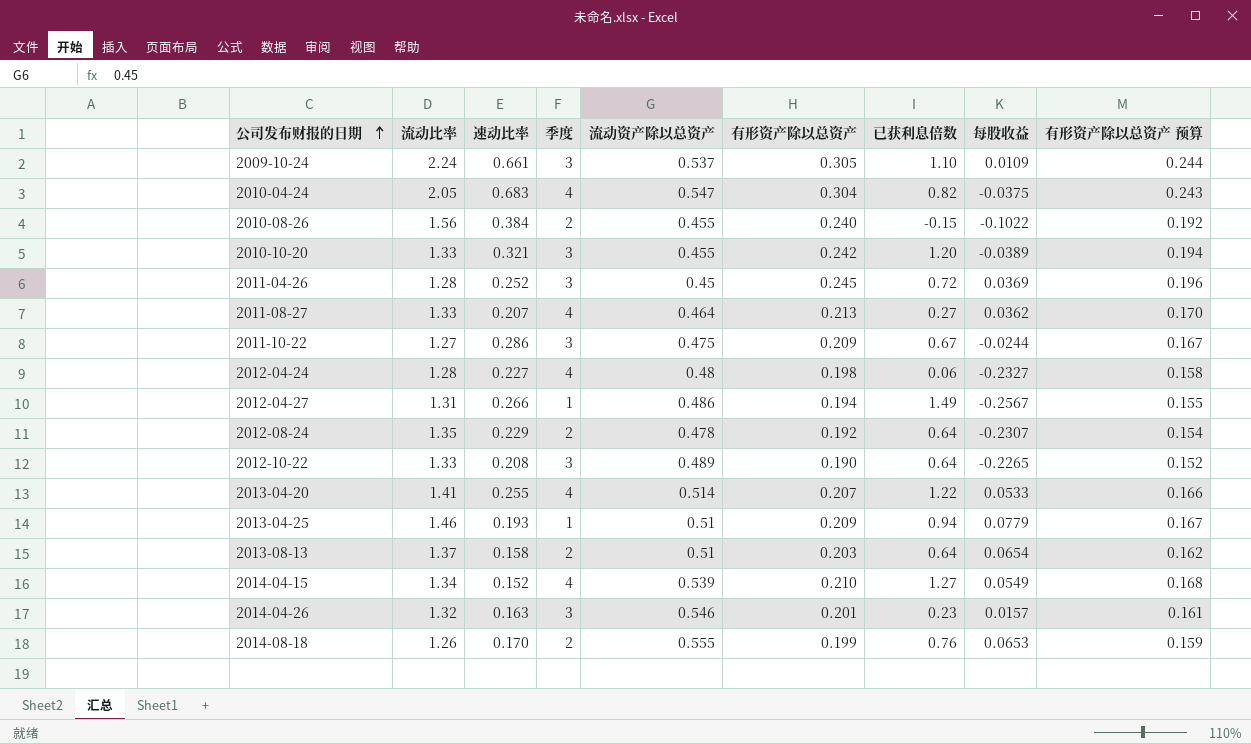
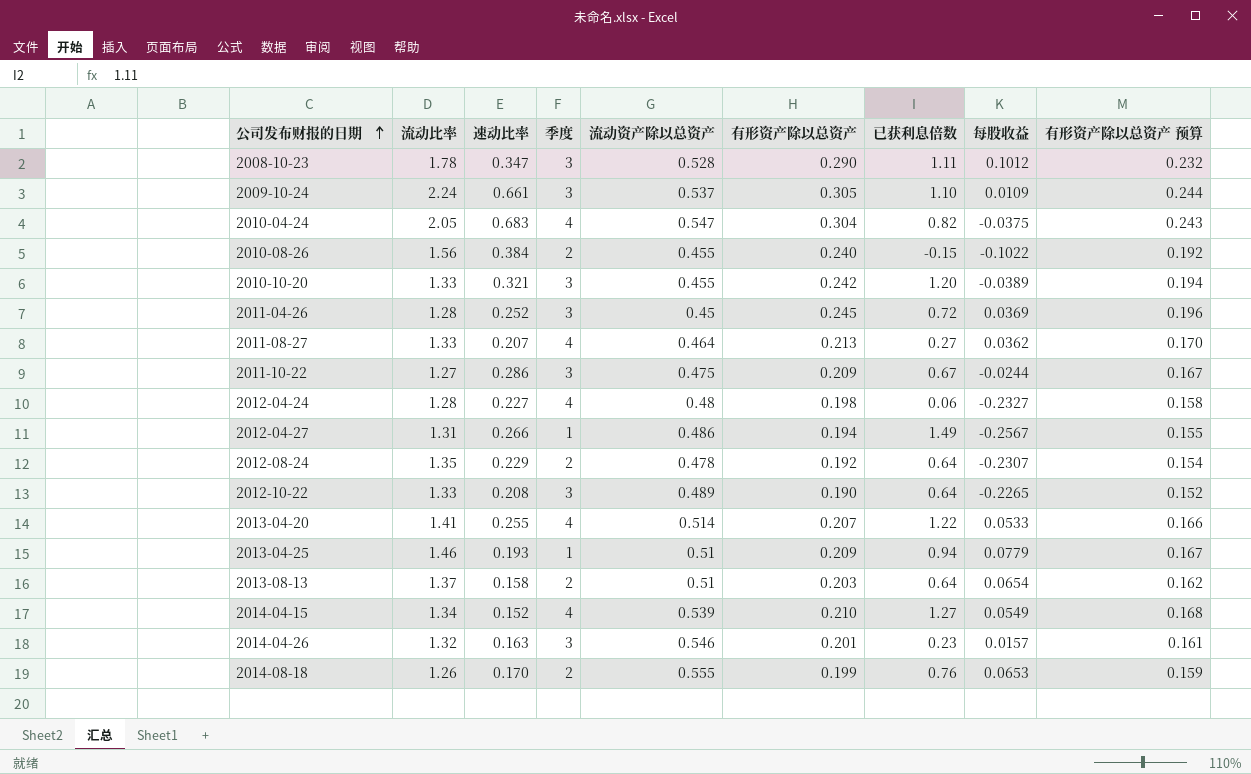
row 2008-10-23: none -> 1.78 | 0.347 | 3 | 0.528 | 0.290 | 1.11 | 0.1012 | 0.232

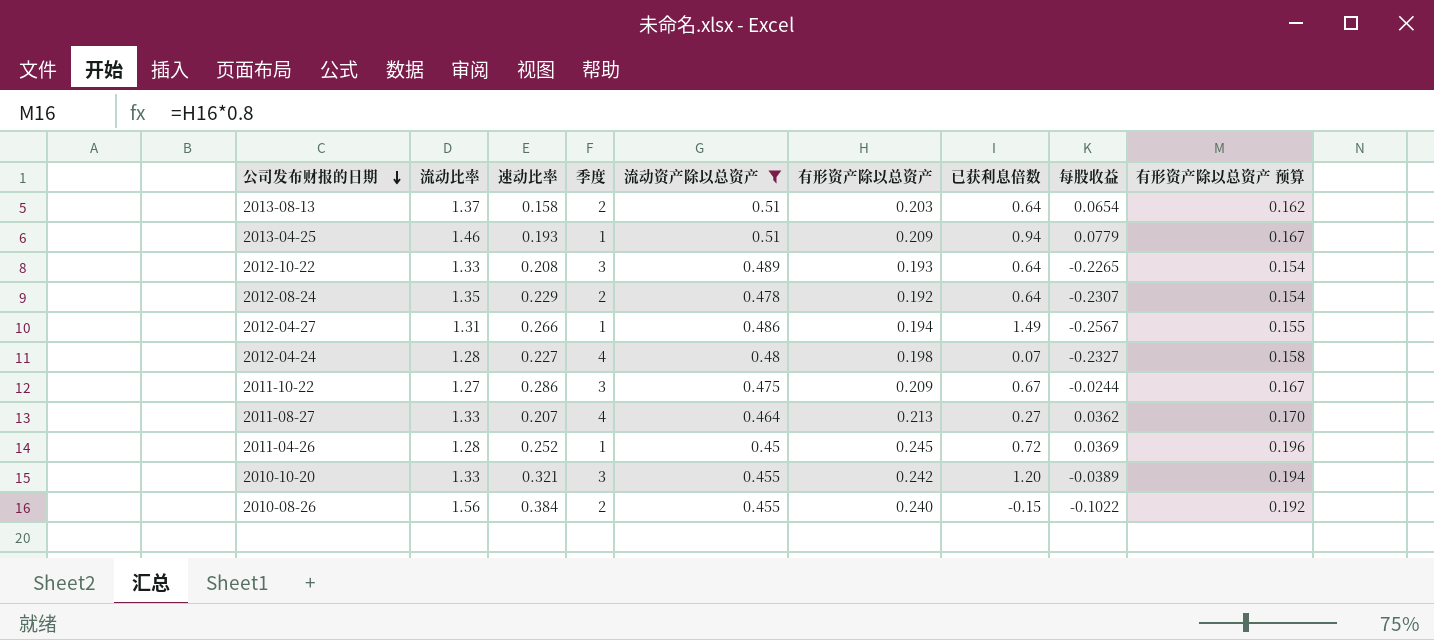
filter: none -> 流动资产除以总资产 <= 0.51
row order: 公司发布财报的日期 ascending -> 公司发布财报的日期 descending
2012-10-22 | 有形资产除以总资产: 0.190 -> 0.193
2012-10-22 | 有形资产除以总资产 预算: 0.152 -> 0.154
2012-04-24 | 已获利息倍数: 0.06 -> 0.07
2011-04-26 | 季度: 3 -> 1

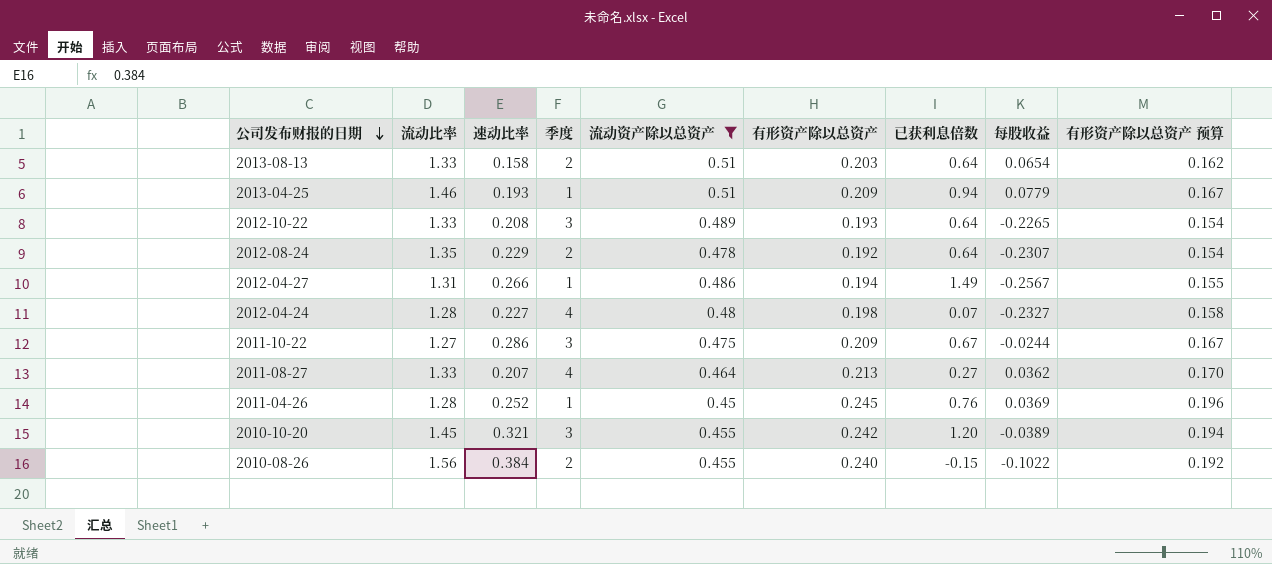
2013-08-13 | 流动比率: 1.37 -> 1.33
2011-04-26 | 已获利息倍数: 0.72 -> 0.76
2010-10-20 | 流动比率: 1.33 -> 1.45

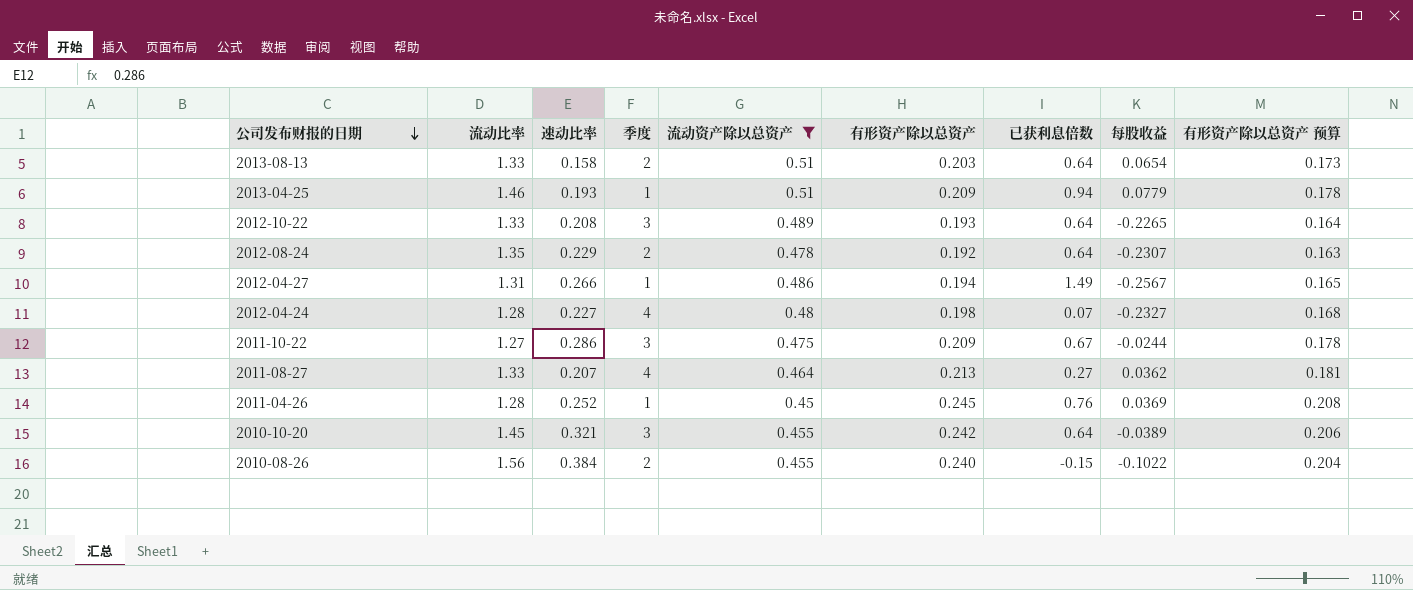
column 有形资产除以总资产 预算 | formula: [有形资产除以总资产] * 0.8 -> [有形资产除以总资产] * 0.85
2010-10-20 | 已获利息倍数: 1.20 -> 0.64

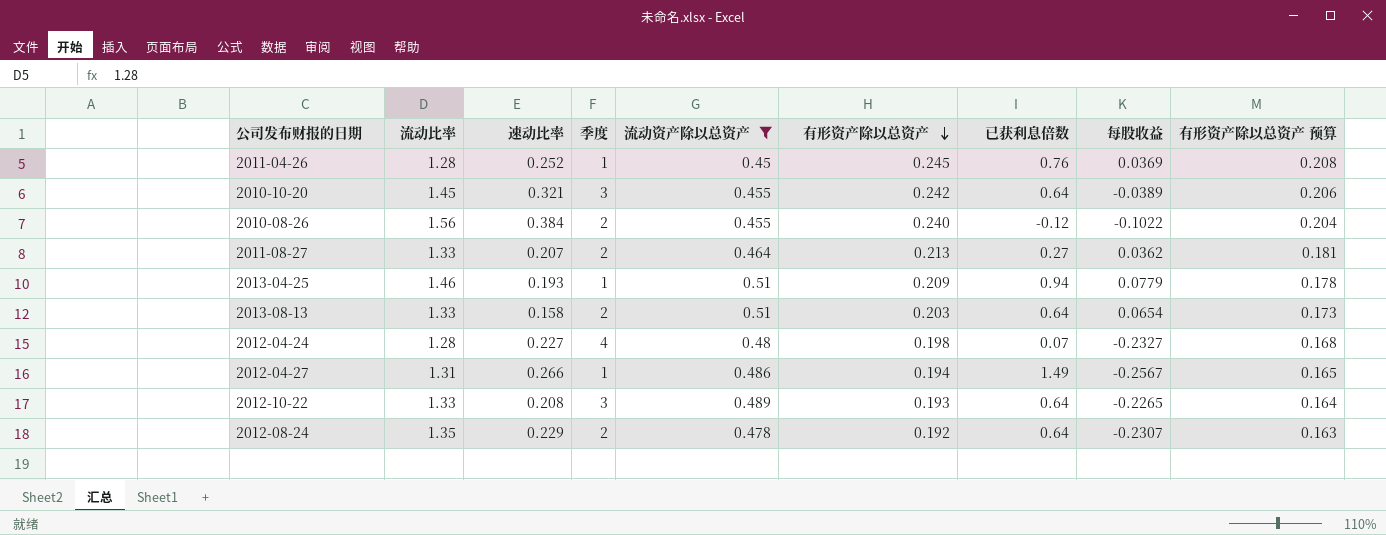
row order: 公司发布财报的日期 descending -> 有形资产除以总资产 descending
row 2011-10-22: 1.27 | 0.286 | 3 | 0.475 | 0.209 | 0.67 | -0.0244 | 0.178 -> none
2010-08-26 | 已获利息倍数: -0.15 -> -0.12
2011-08-27 | 季度: 4 -> 2

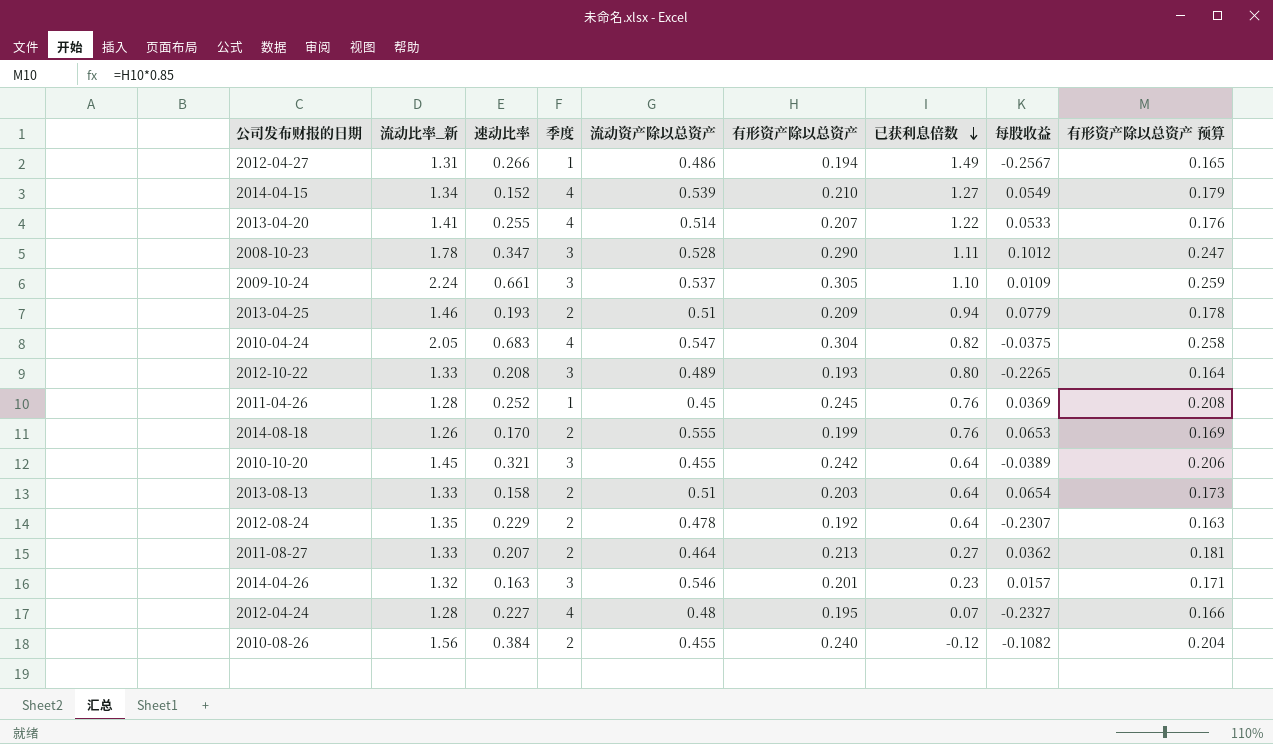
filter: 流动资产除以总资产 <= 0.51 -> none
row order: 有形资产除以总资产 descending -> 已获利息倍数 descending
column name: 流动比率 -> 流动比率_新
2013-04-25 | 季度: 1 -> 2
2012-10-22 | 已获利息倍数: 0.64 -> 0.80
2012-04-24 | 有形资产除以总资产: 0.198 -> 0.195
2012-04-24 | 有形资产除以总资产 预算: 0.168 -> 0.166
2010-08-26 | 每股收益: -0.1022 -> -0.1082

